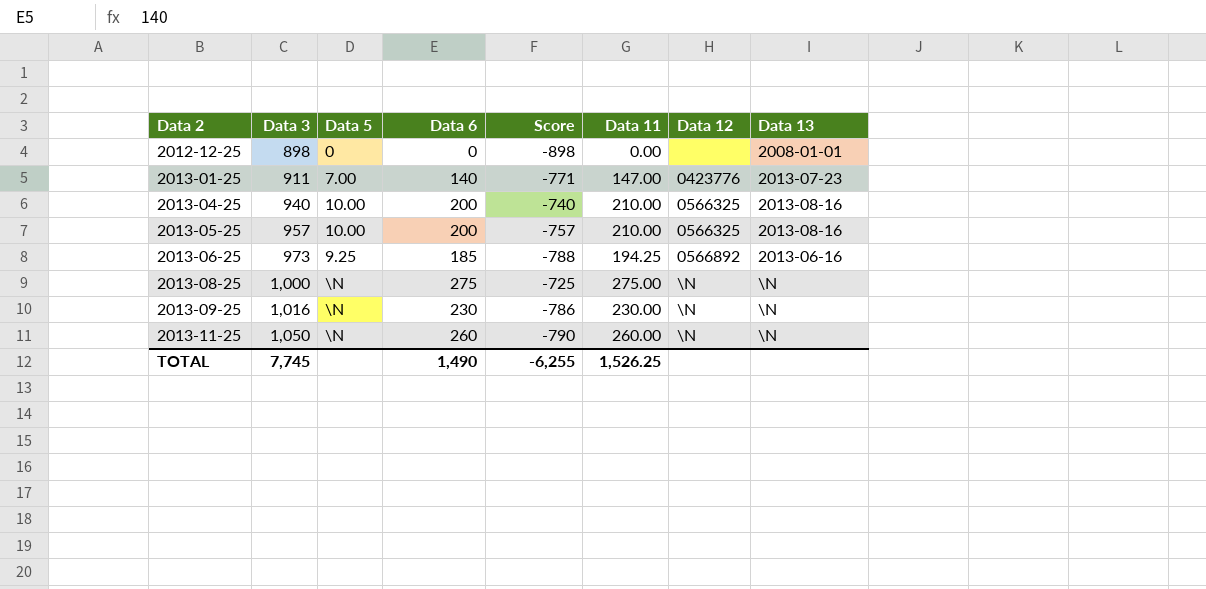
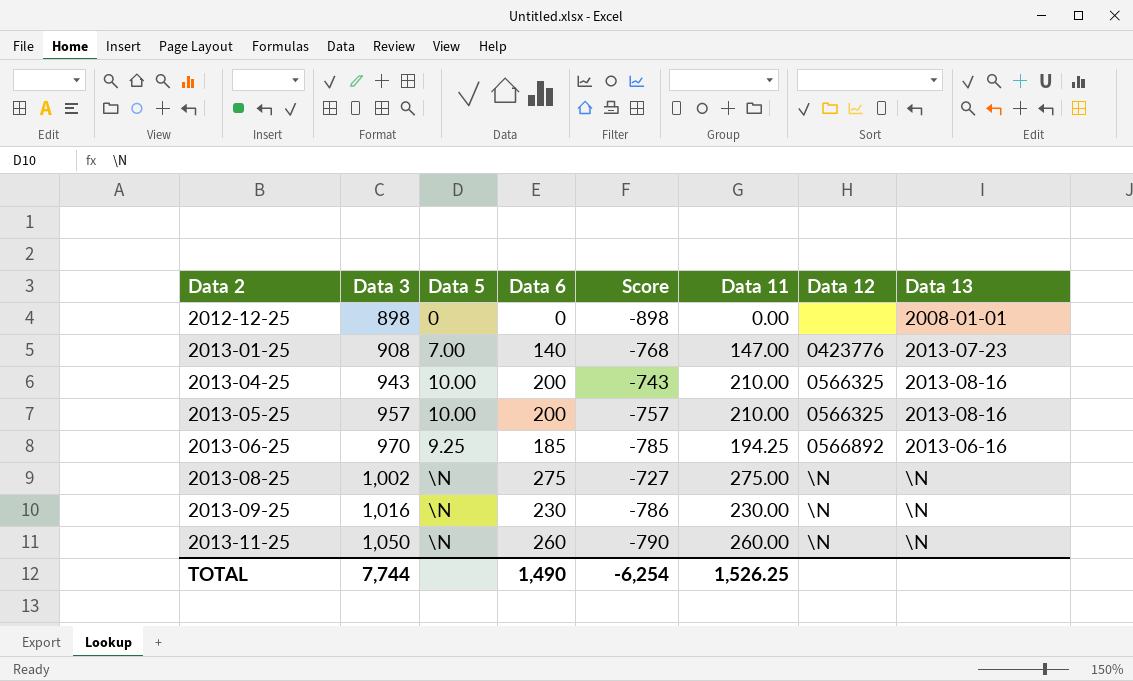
2013-01-25 | Data 3: 911 -> 908
2013-01-25 | Score: -771 -> -768
2013-04-25 | Data 3: 940 -> 943
2013-04-25 | Score: -740 -> -743
2013-06-25 | Data 3: 973 -> 970
2013-06-25 | Score: -788 -> -785
2013-08-25 | Data 3: 1,000 -> 1,002
2013-08-25 | Score: -725 -> -727
TOTAL | Data 3: 7,745 -> 7,744
TOTAL | Score: -6,255 -> -6,254

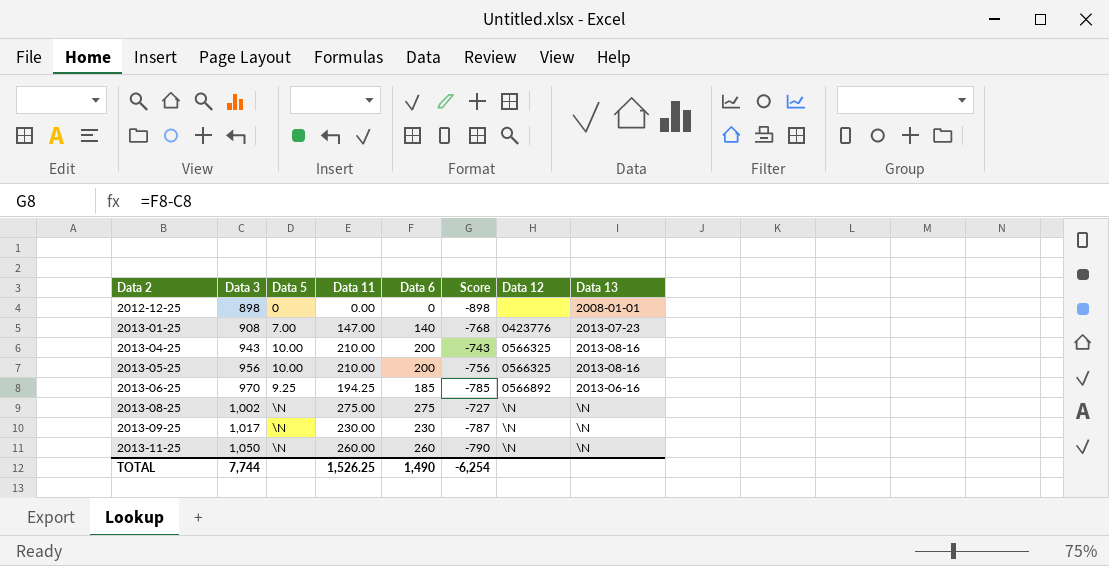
column Data 11 | position: 6 -> 4
2013-05-25 | Data 3: 957 -> 956
2013-05-25 | Score: -757 -> -756
2013-09-25 | Data 3: 1,016 -> 1,017
2013-09-25 | Score: -786 -> -787

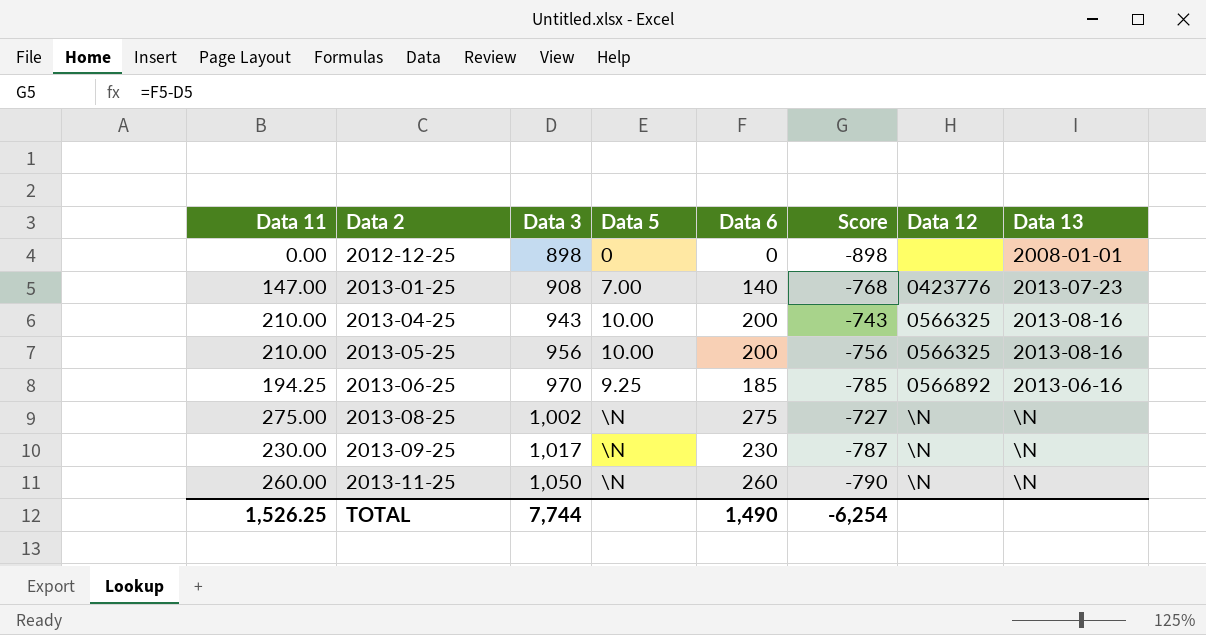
column Data 11 | position: 4 -> 1

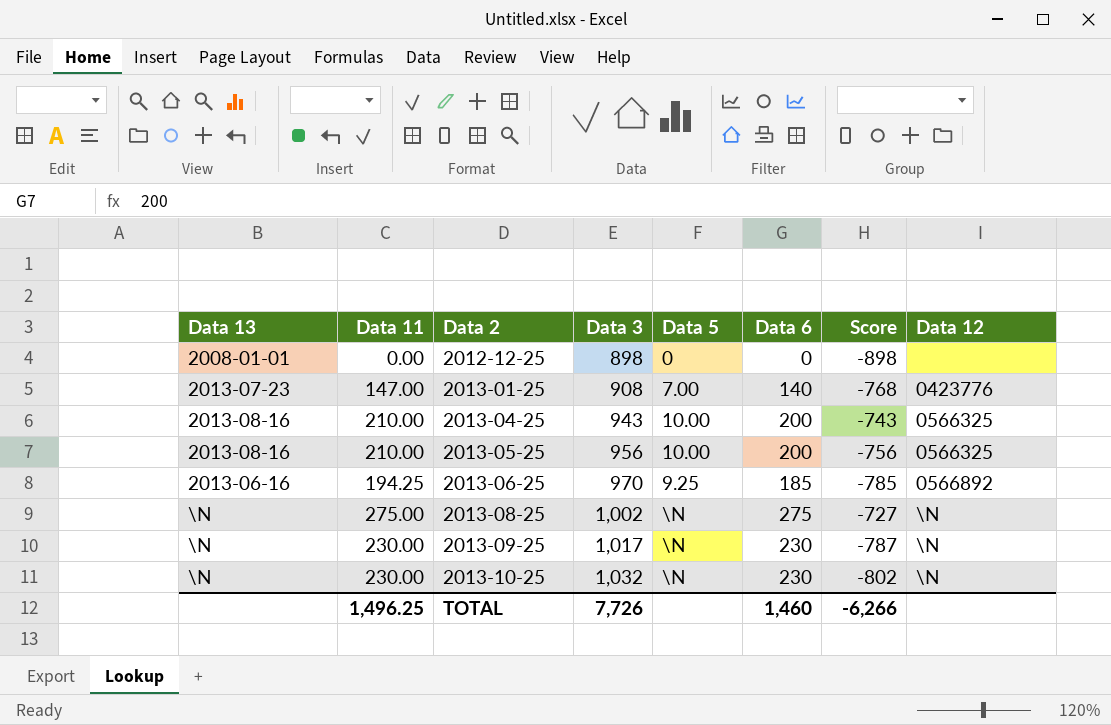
column Data 13 | position: 8 -> 1
row 2013-11-25: 260.00 | 1,050 | \N | 260 | -790 | \N | \N -> none
row 2013-10-25: none -> \N | 230.00 | 1,032 | \N | 230 | -802 | \N
TOTAL | Data 11: 1,526.25 -> 1,496.25
TOTAL | Data 3: 7,744 -> 7,726
TOTAL | Data 6: 1,490 -> 1,460
TOTAL | Score: -6,254 -> -6,266

